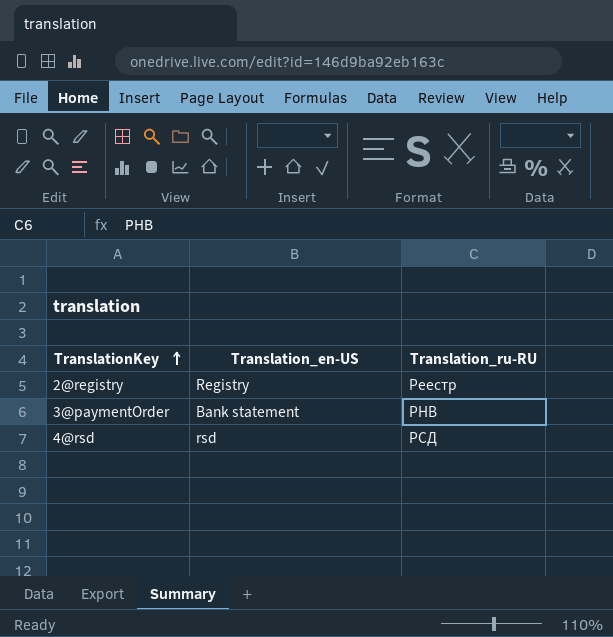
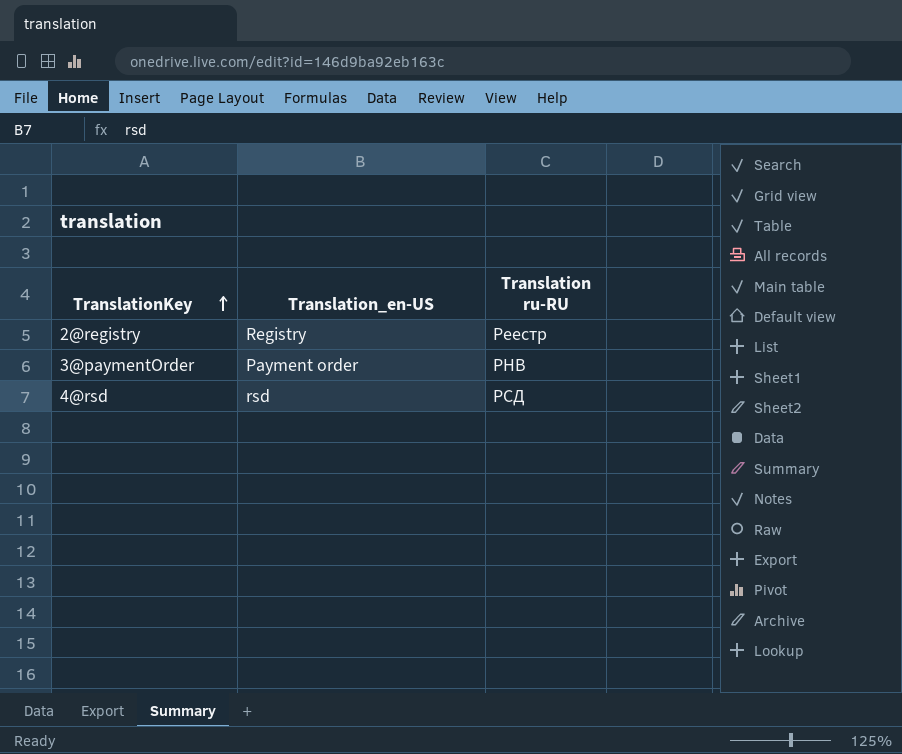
column name: Translation_ru-RU -> Translation ru-RU
3@paymentOrder | Translation_en-US: Bank statement -> Payment order

